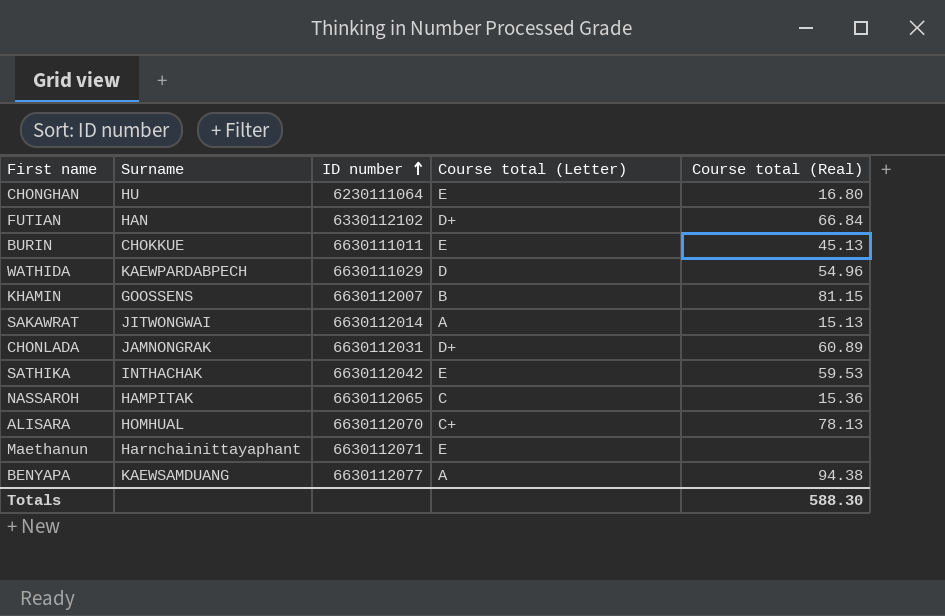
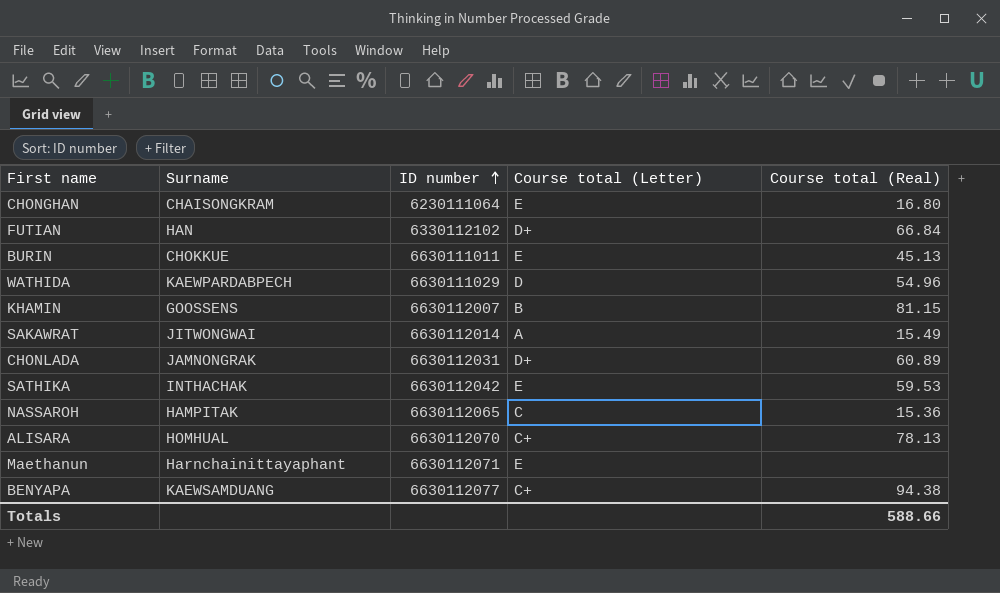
CHONGHAN | Surname: HU -> CHAISONGKRAM
SAKAWRAT | Course total (Real): 15.13 -> 15.49
BENYAPA | Course total (Letter): A -> C+
Totals | Course total (Real): 588.30 -> 588.66

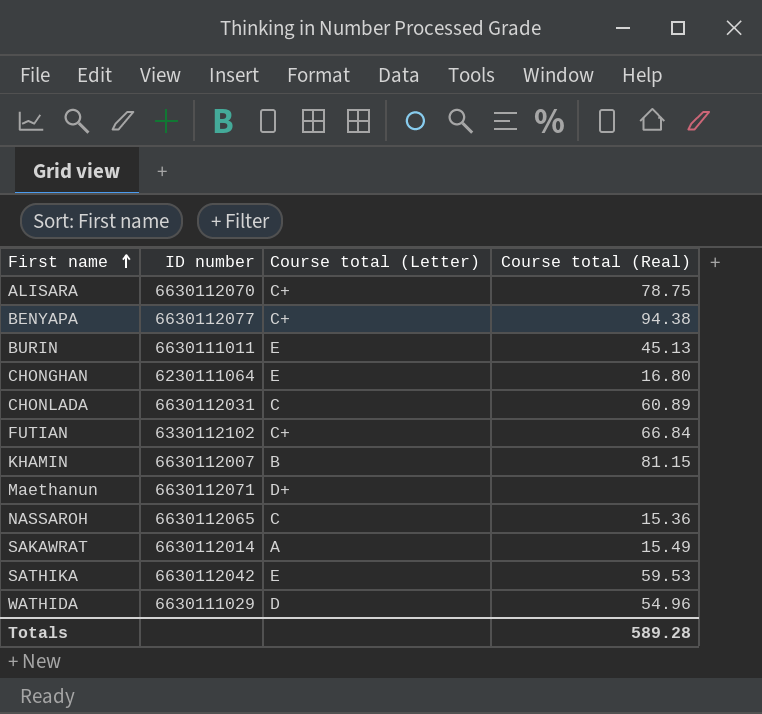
row order: ID number ascending -> First name ascending
column Surname | position: 2 -> none
ALISARA | Course total (Real): 78.13 -> 78.75
CHONLADA | Course total (Letter): D+ -> C
FUTIAN | Course total (Letter): D+ -> C+
Maethanun | Course total (Letter): E -> D+
Totals | Course total (Real): 588.66 -> 589.28

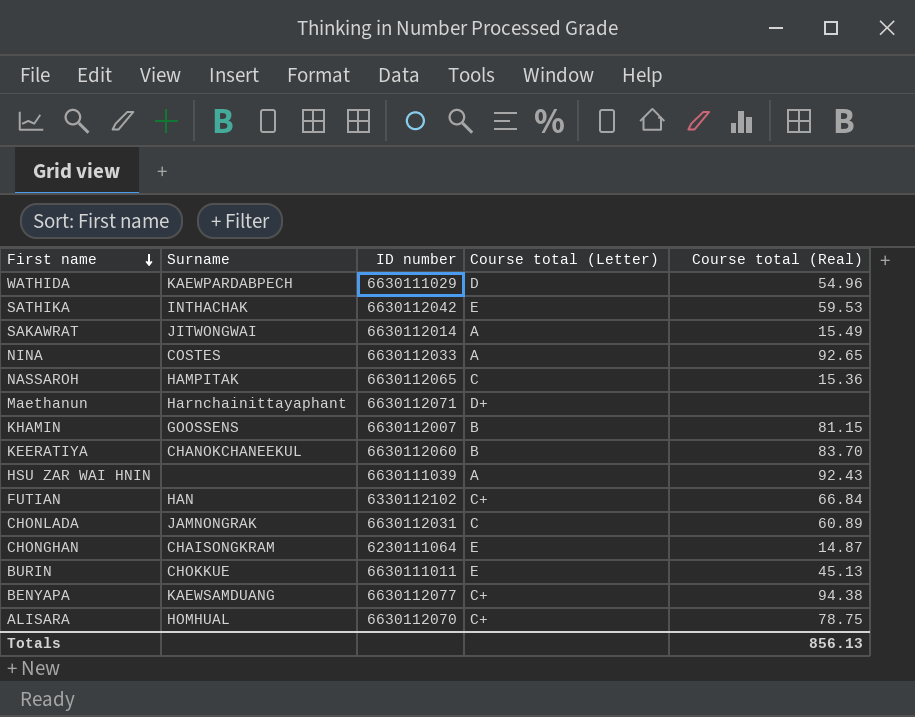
row order: First name ascending -> First name descending
column Surname | position: none -> 2
row NINA: none -> COSTES | 6630112033 | A | 92.65
row KEERATIYA: none -> CHANOKCHANEEKUL | 6630112060 | B | 83.70
row HSU ZAR WAI HNIN: none -> none | 6630111039 | A | 92.43
CHONGHAN | Course total (Real): 16.80 -> 14.87
Totals | Course total (Real): 589.28 -> 856.13

